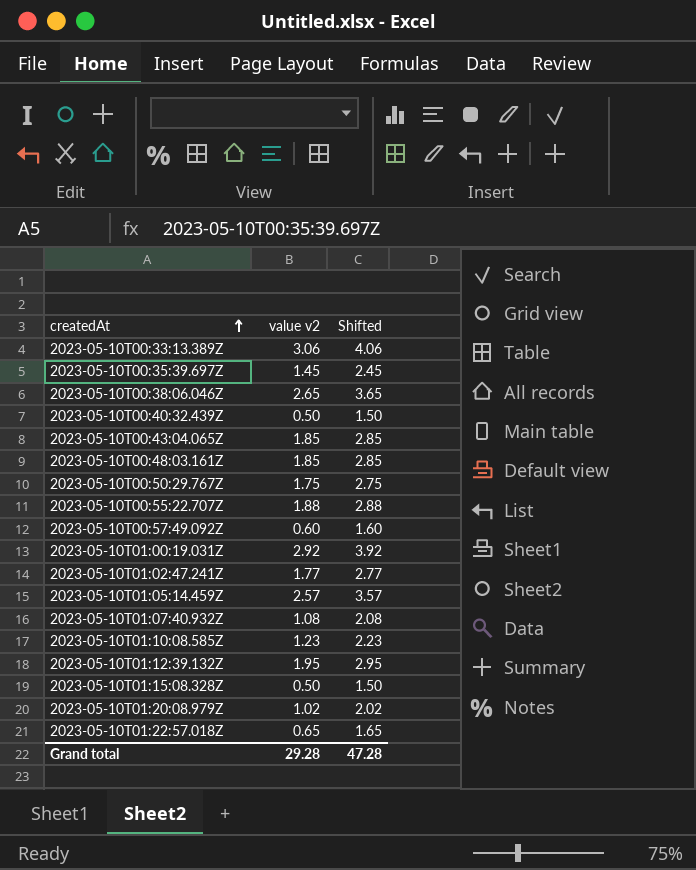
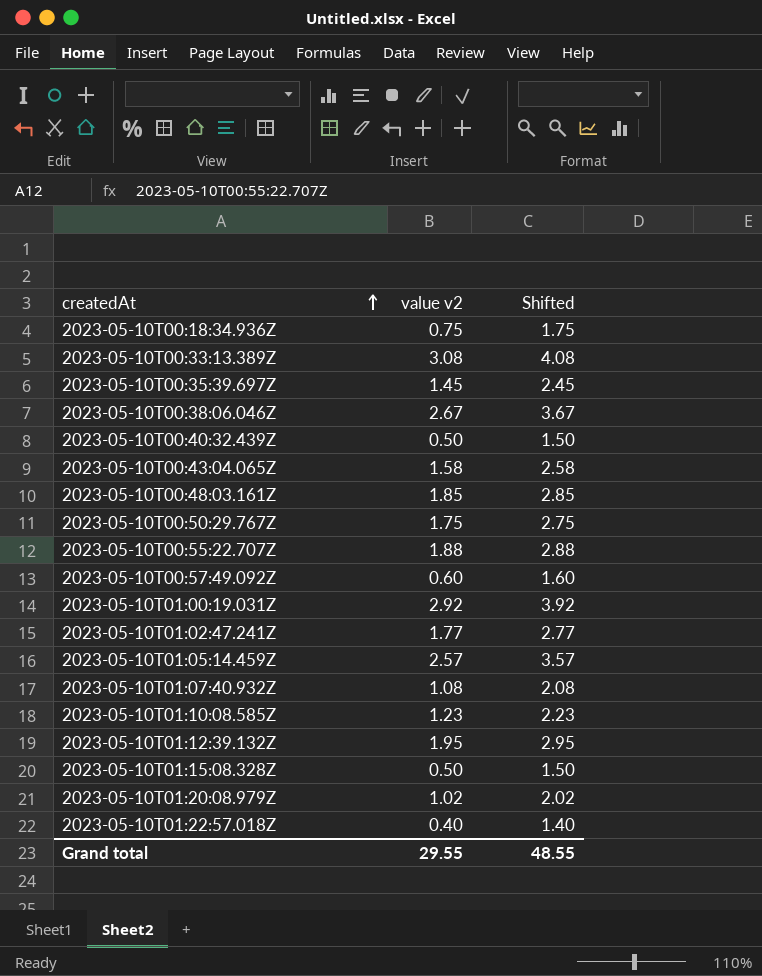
row 2023-05-10T00:18:34.936Z: none -> 0.75 | 1.75
2023-05-10T00:33:13.389Z | value v2: 3.06 -> 3.08
2023-05-10T00:33:13.389Z | Shifted: 4.06 -> 4.08
2023-05-10T00:38:06.046Z | value v2: 2.65 -> 2.67
2023-05-10T00:38:06.046Z | Shifted: 3.65 -> 3.67
2023-05-10T00:43:04.065Z | value v2: 1.85 -> 1.58
2023-05-10T00:43:04.065Z | Shifted: 2.85 -> 2.58
2023-05-10T01:22:57.018Z | value v2: 0.65 -> 0.40
2023-05-10T01:22:57.018Z | Shifted: 1.65 -> 1.40
Grand total | value v2: 29.28 -> 29.55
Grand total | Shifted: 47.28 -> 48.55

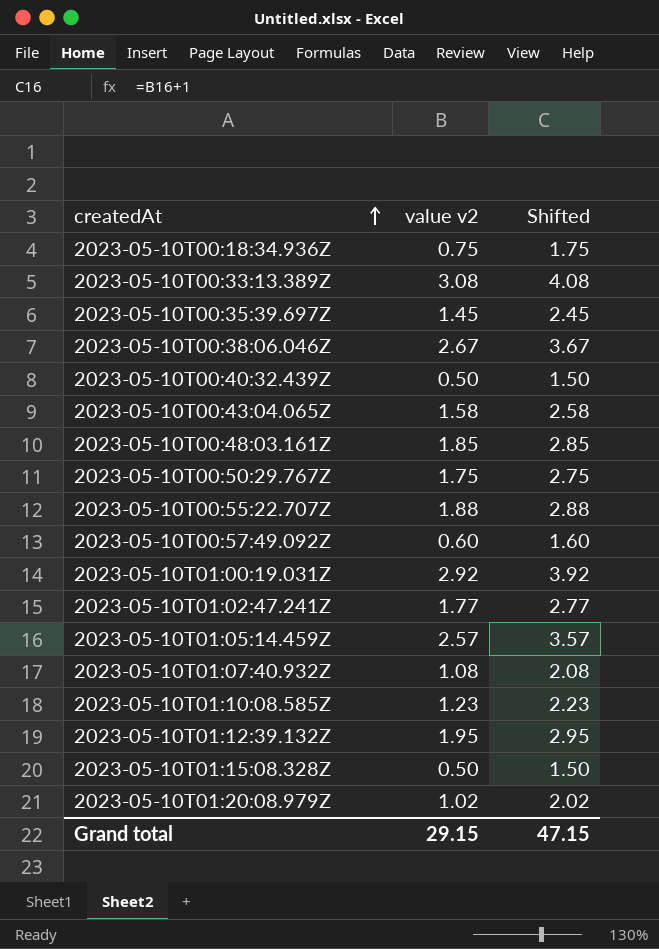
row 2023-05-10T01:22:57.018Z: 0.40 | 1.40 -> none
Grand total | value v2: 29.55 -> 29.15
Grand total | Shifted: 48.55 -> 47.15

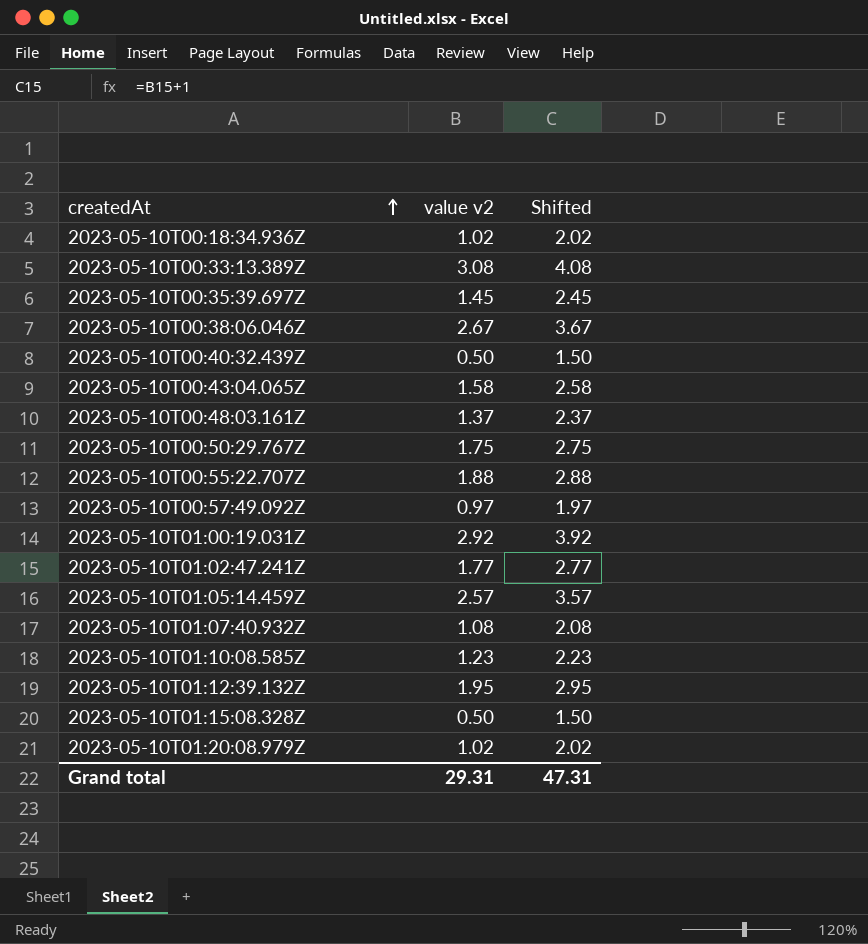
2023-05-10T00:18:34.936Z | value v2: 0.75 -> 1.02
2023-05-10T00:18:34.936Z | Shifted: 1.75 -> 2.02
2023-05-10T00:48:03.161Z | value v2: 1.85 -> 1.37
2023-05-10T00:48:03.161Z | Shifted: 2.85 -> 2.37
2023-05-10T00:57:49.092Z | value v2: 0.60 -> 0.97
2023-05-10T00:57:49.092Z | Shifted: 1.60 -> 1.97
Grand total | value v2: 29.15 -> 29.31
Grand total | Shifted: 47.15 -> 47.31

